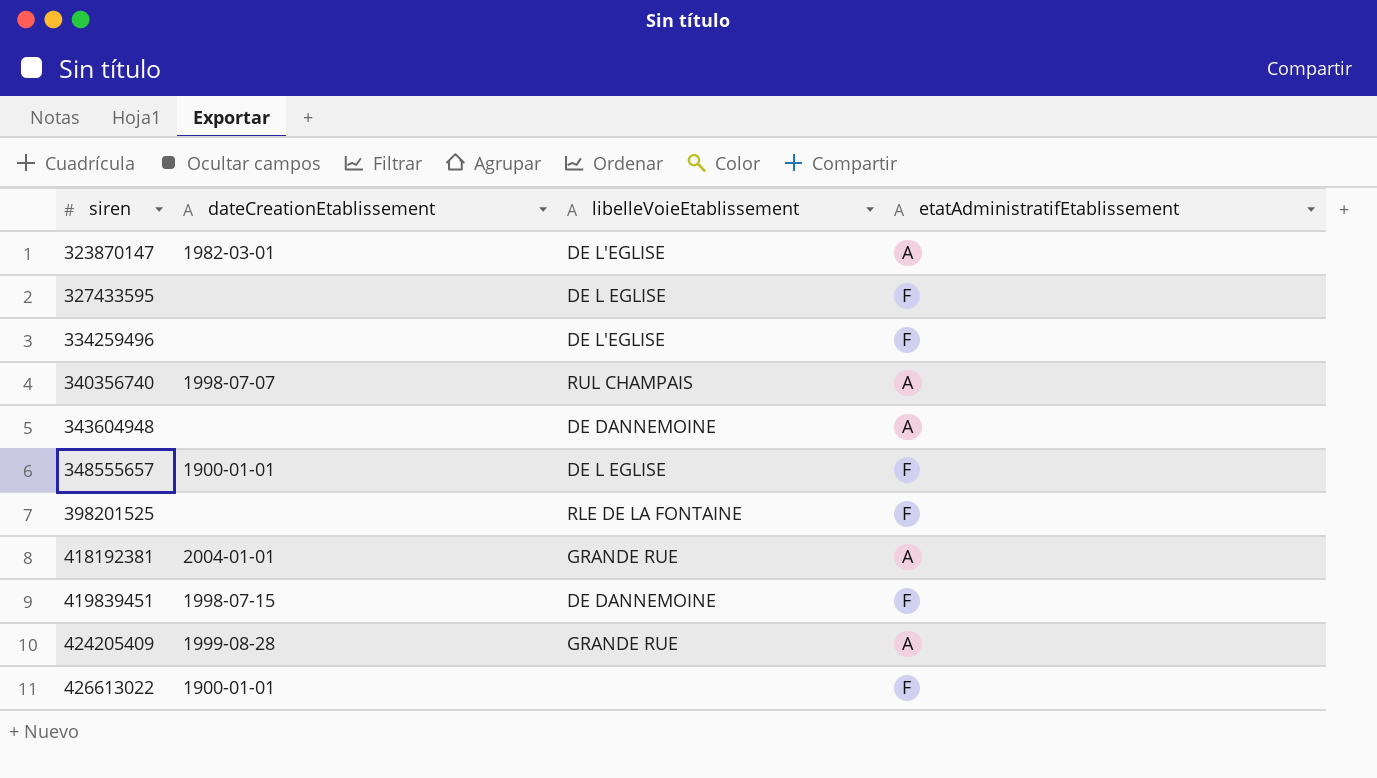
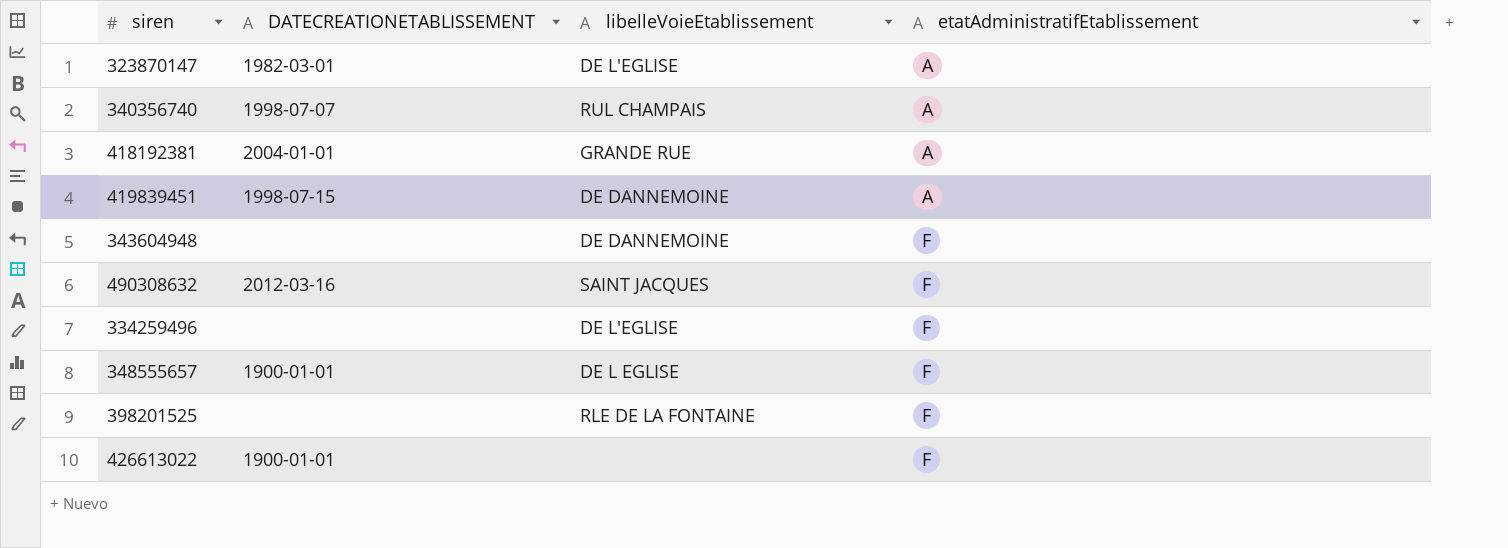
row order: siren ascending -> etatAdministratifEtablissement ascending
column name: dateCreationEtablissement -> DATECREATIONETABLISSEMENT
row 327433595: none | DE L EGLISE | F -> none
row 424205409: 1999-08-28 | GRANDE RUE | A -> none
419839451 | etatAdministratifEtablissement: F -> A
343604948 | etatAdministratifEtablissement: A -> F
row 490308632: none -> 2012-03-16 | SAINT JACQUES | F

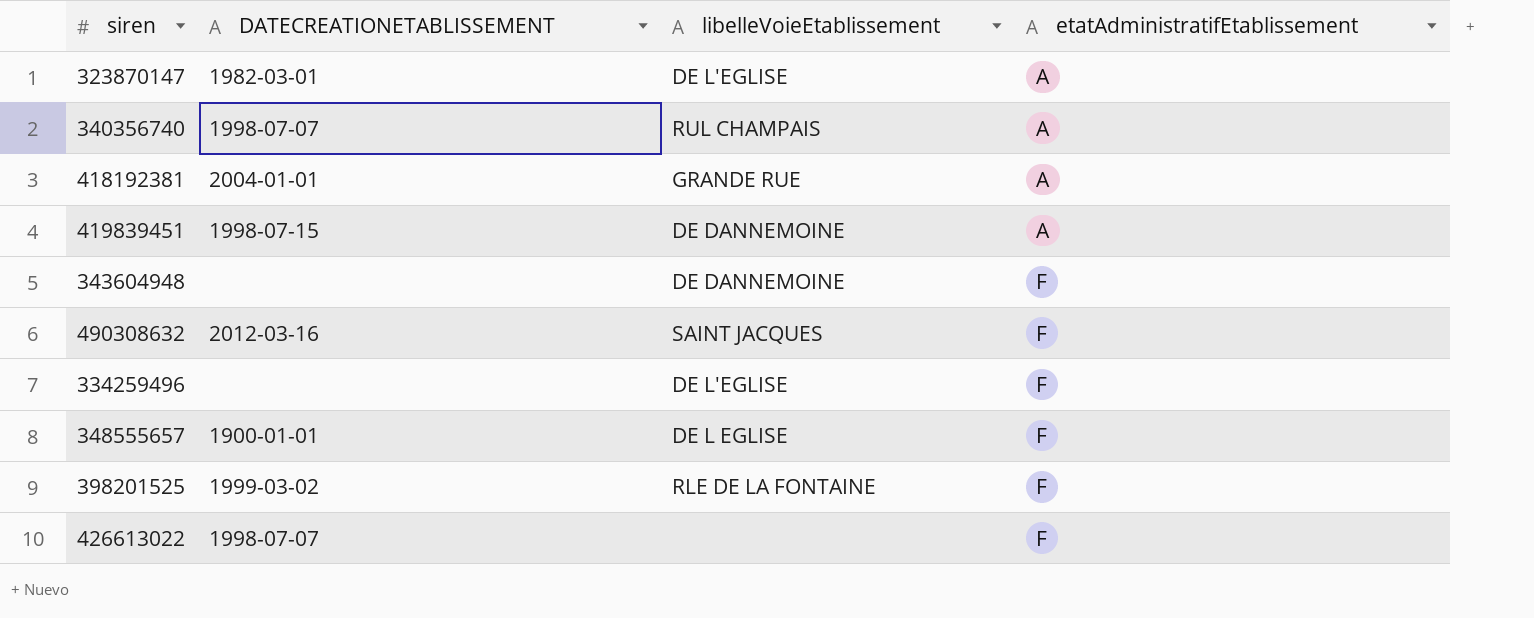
398201525 | DATECREATIONETABLISSEMENT: none -> 1999-03-02
426613022 | DATECREATIONETABLISSEMENT: 1900-01-01 -> 1998-07-07

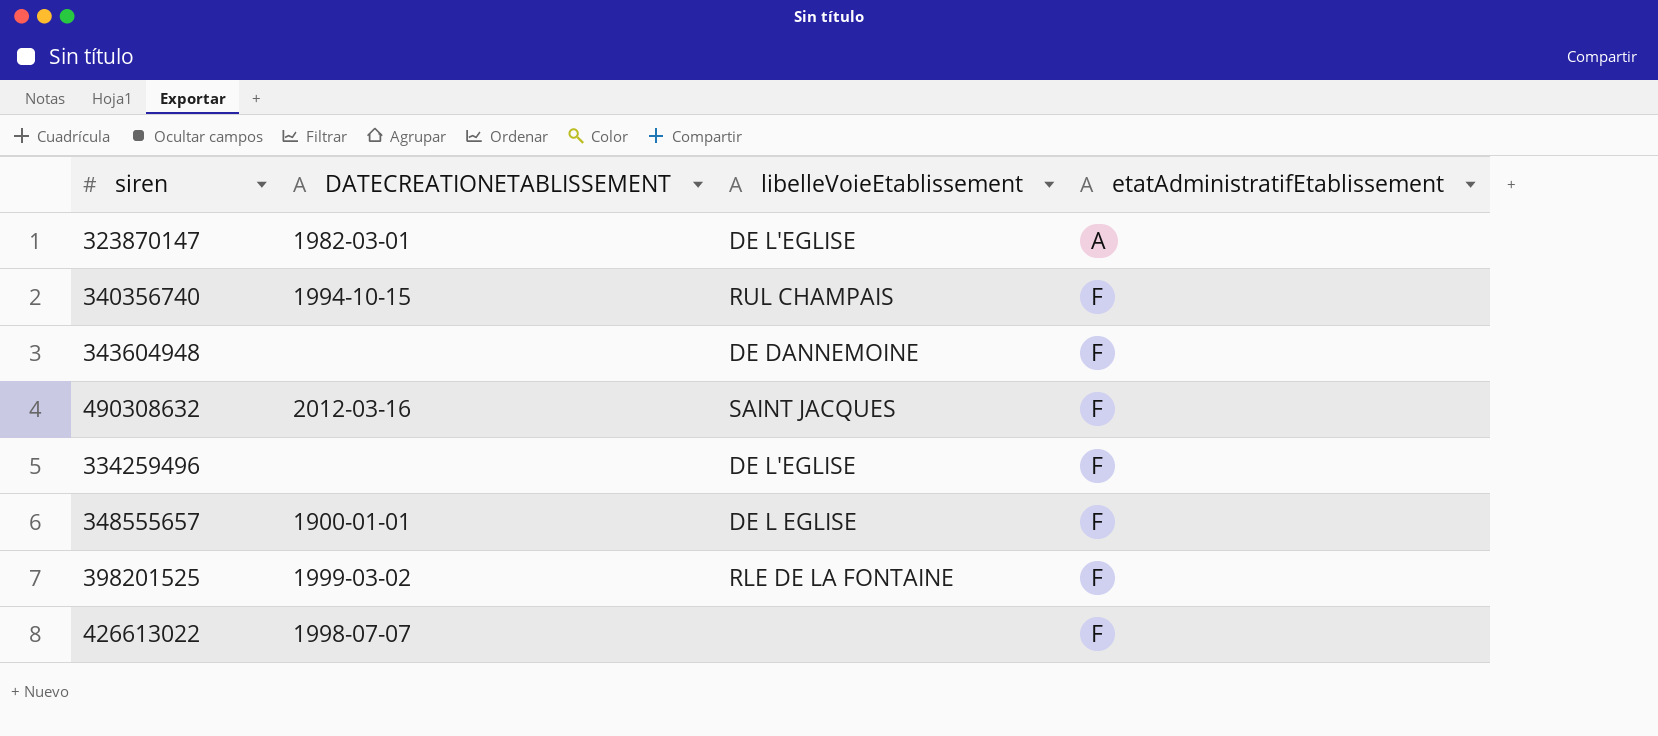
row 418192381: 2004-01-01 | GRANDE RUE | A -> none
row 419839451: 1998-07-15 | DE DANNEMOINE | A -> none
340356740 | DATECREATIONETABLISSEMENT: 1998-07-07 -> 1994-10-15
340356740 | etatAdministratifEtablissement: A -> F

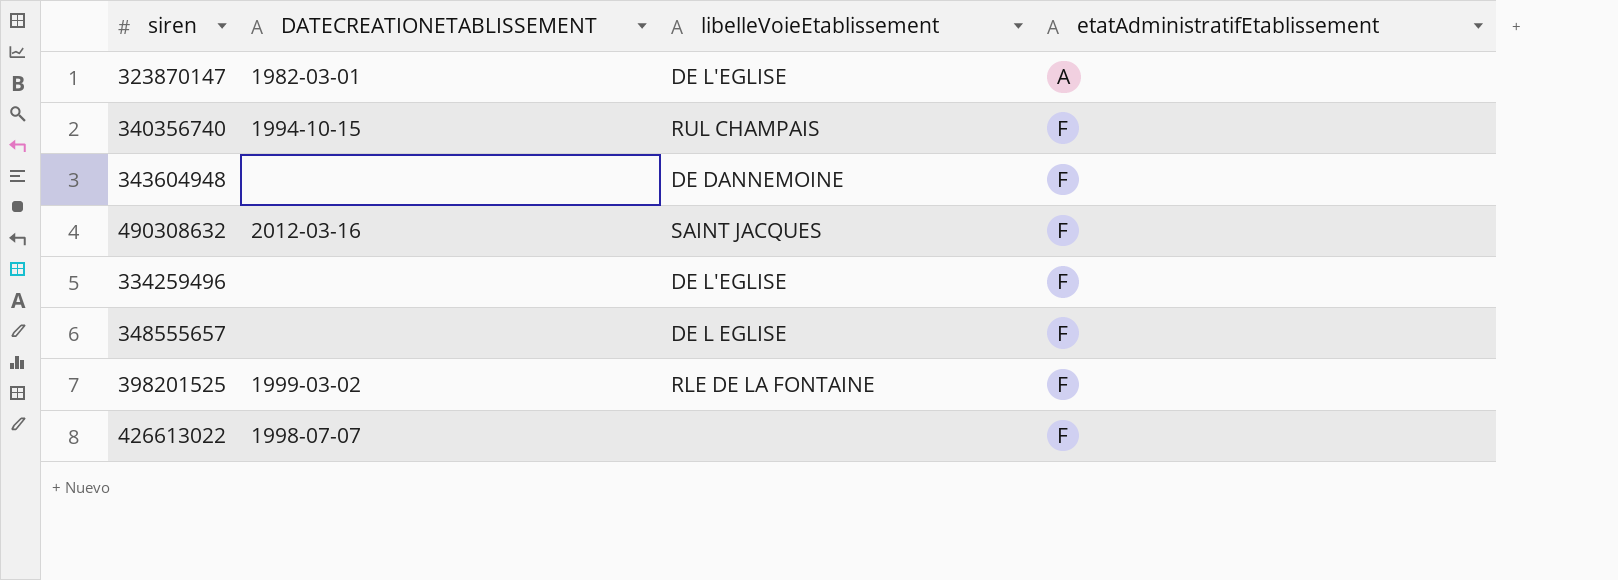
348555657 | DATECREATIONETABLISSEMENT: 1900-01-01 -> none

